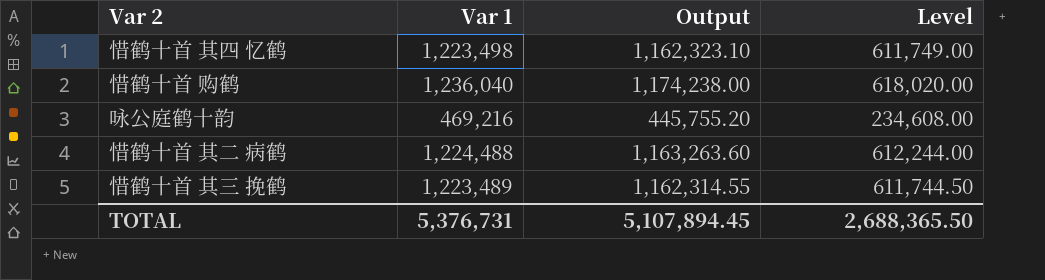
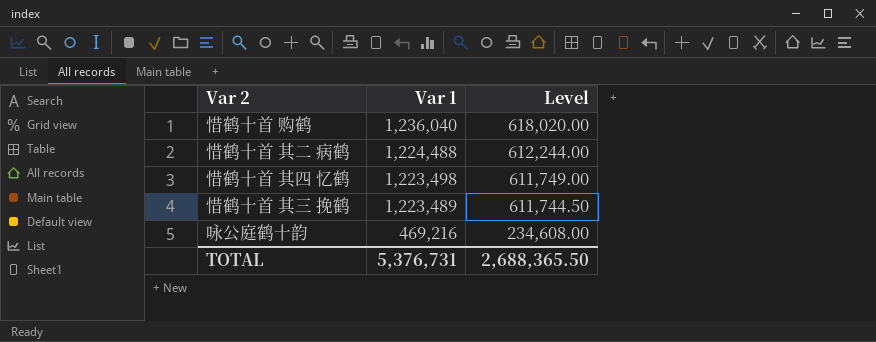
row order: none -> Var 1 descending
column Output | formula: [Var 1] * 0.95 -> none

